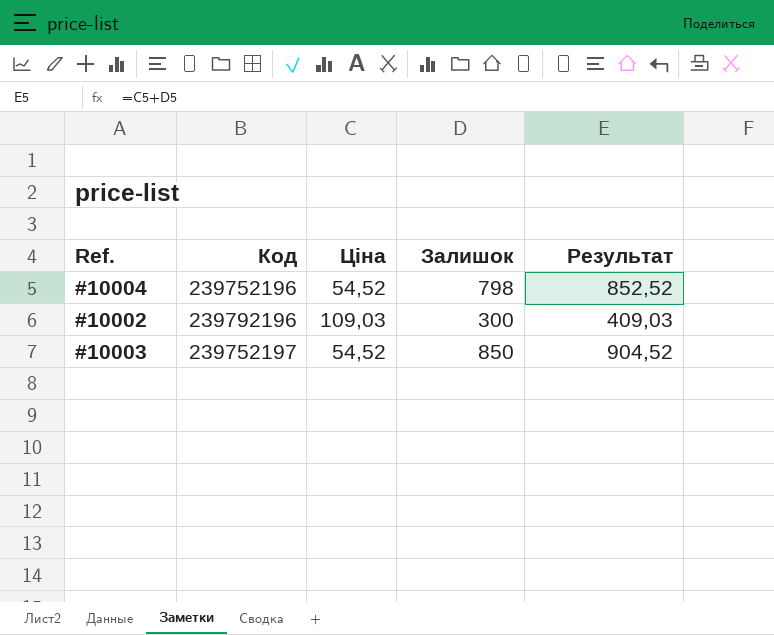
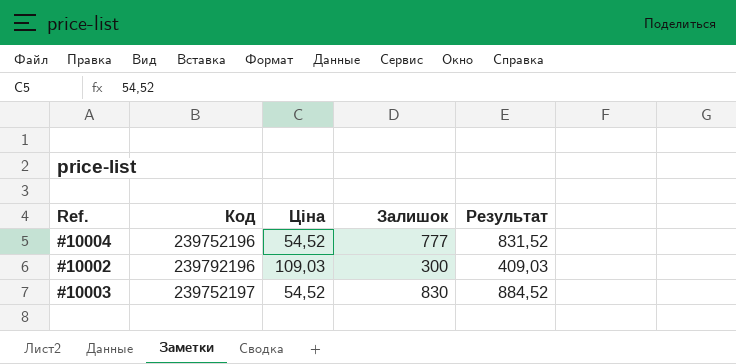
#10004 | Залишок: 798 -> 777
#10004 | Результат: 852,52 -> 831,52
#10003 | Залишок: 850 -> 830
#10003 | Результат: 904,52 -> 884,52

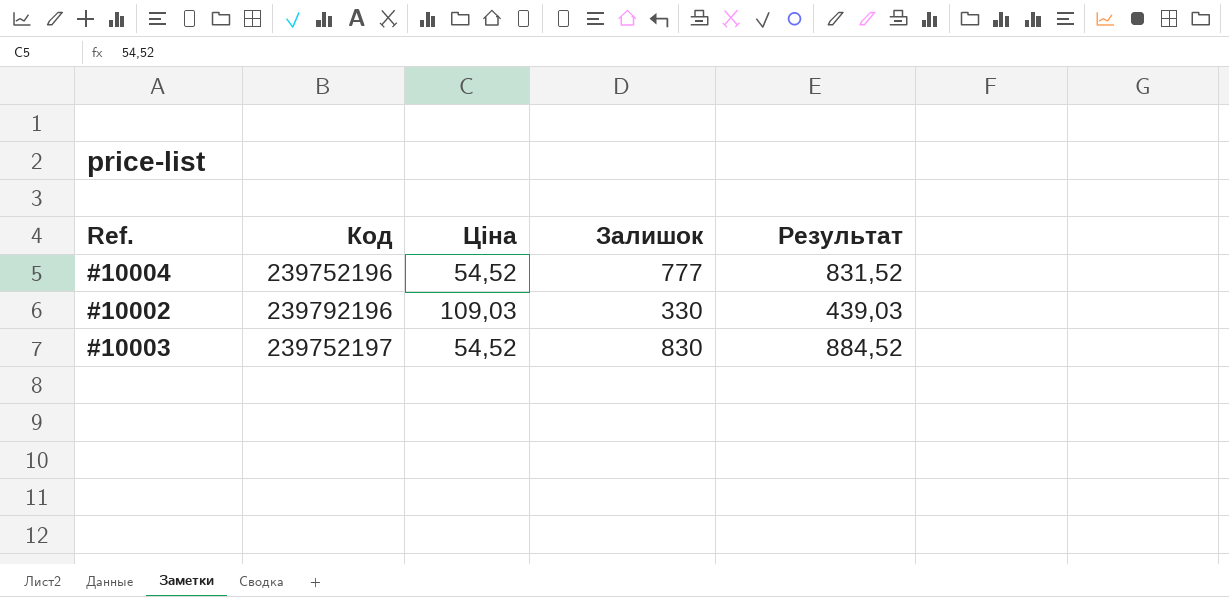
#10002 | Залишок: 300 -> 330
#10002 | Результат: 409,03 -> 439,03

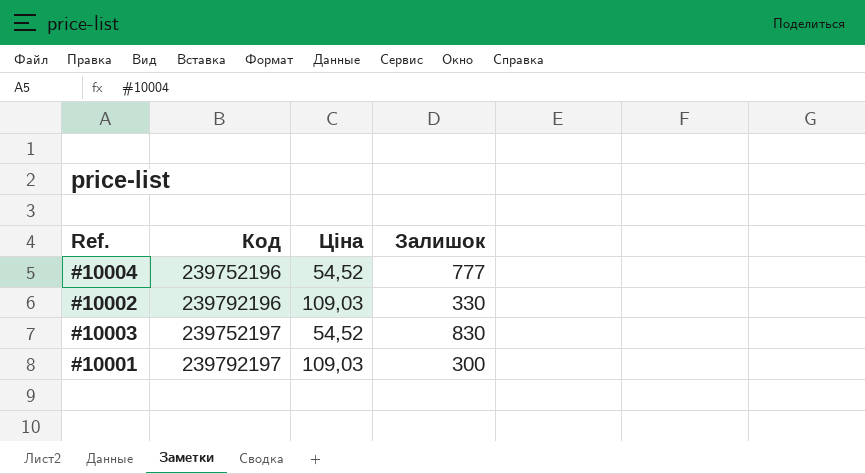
column Результат | formula: [Ціна] + [Залишок] -> none
row #10001: none -> 239792197 | 109,03 | 300

